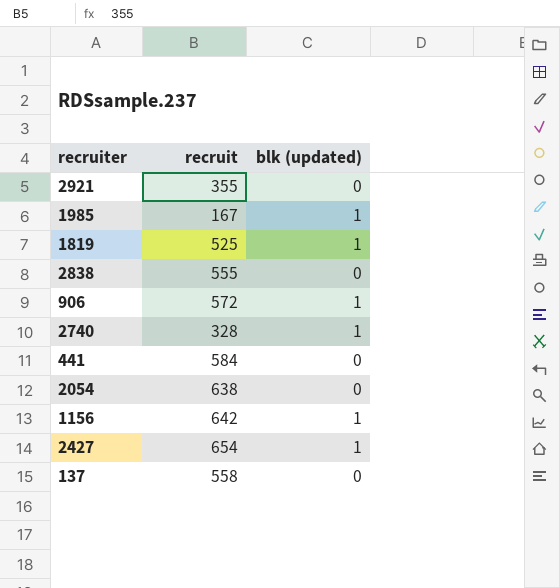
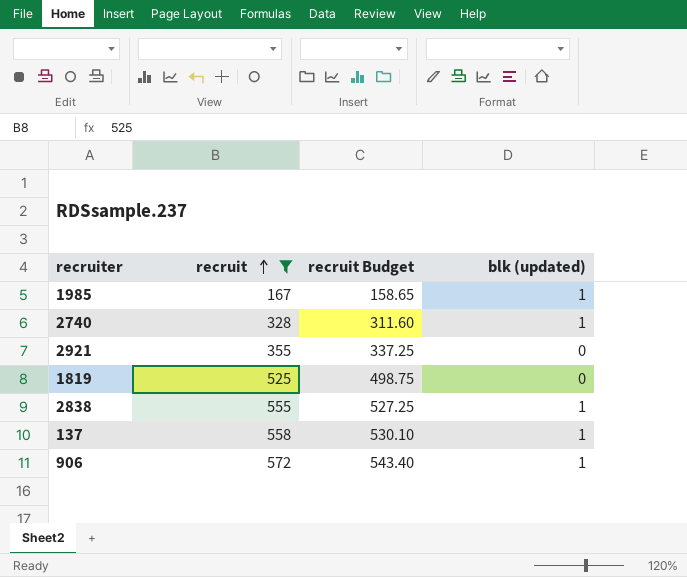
filter: none -> recruit <= 572
row order: none -> recruit ascending
column recruit Budget | formula: none -> [recruit] * 0.95
1819 | blk (updated): 1 -> 0
2838 | blk (updated): 0 -> 1
137 | blk (updated): 0 -> 1

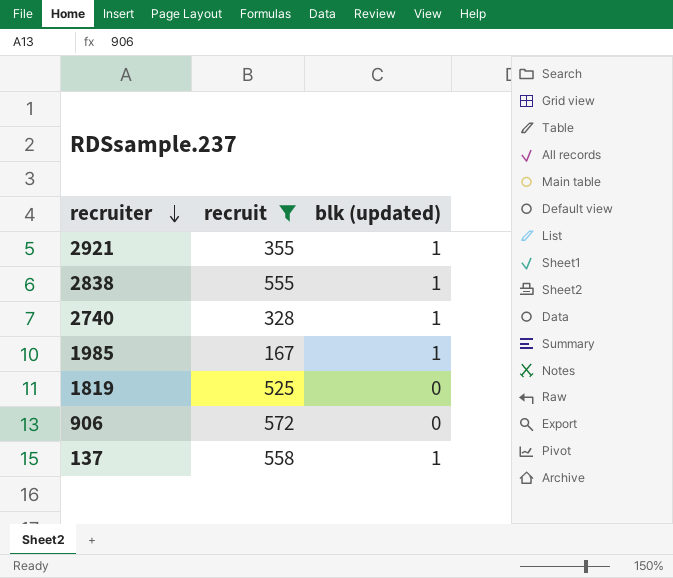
row order: recruit ascending -> recruiter descending
column recruit Budget | formula: [recruit] * 0.95 -> none
2921 | blk (updated): 0 -> 1
906 | blk (updated): 1 -> 0

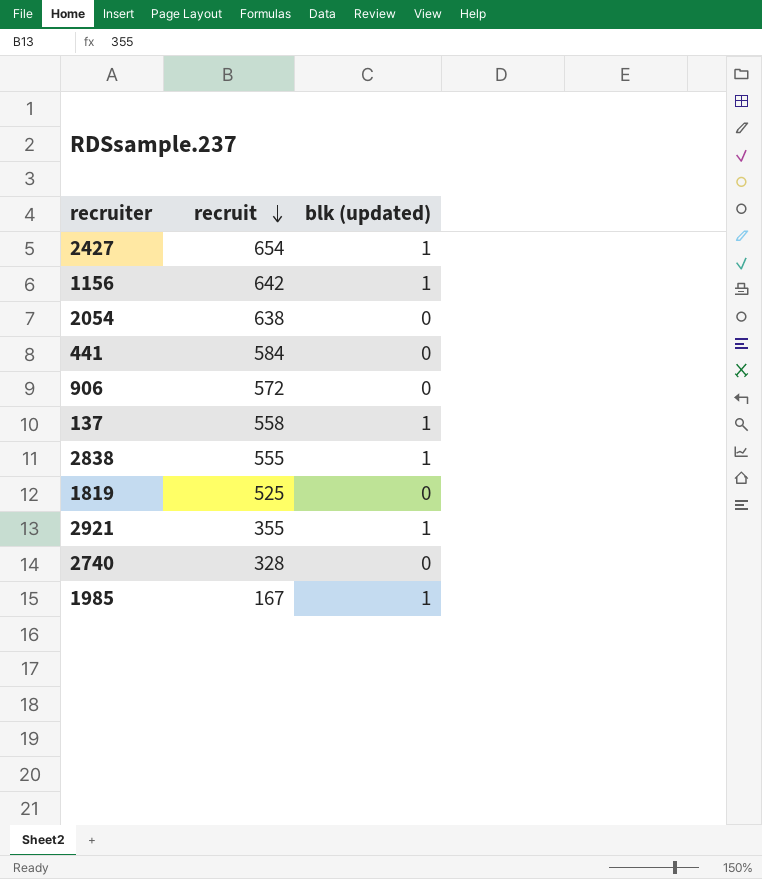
filter: recruit <= 572 -> none
row order: recruiter descending -> recruit descending
2740 | blk (updated): 1 -> 0

